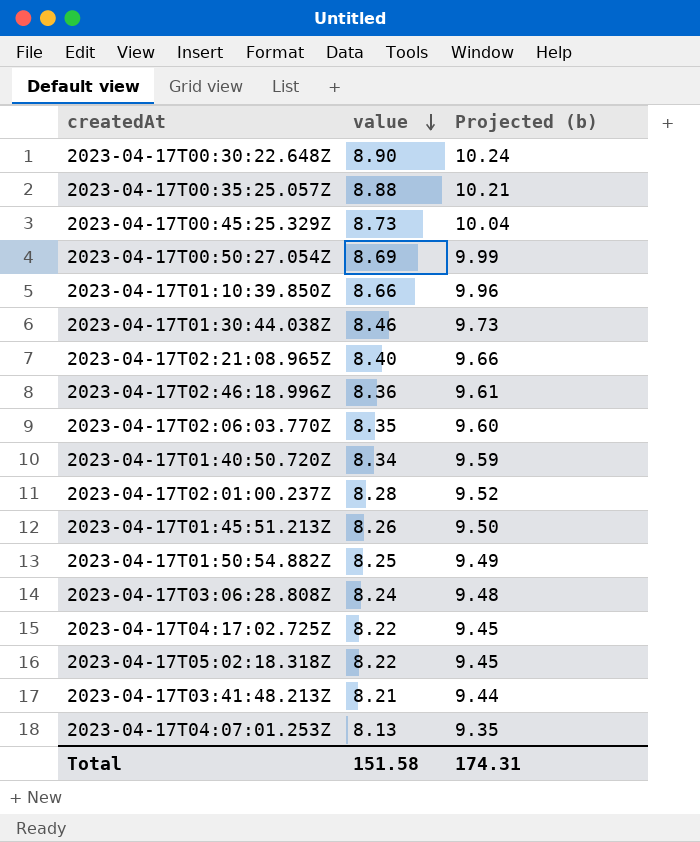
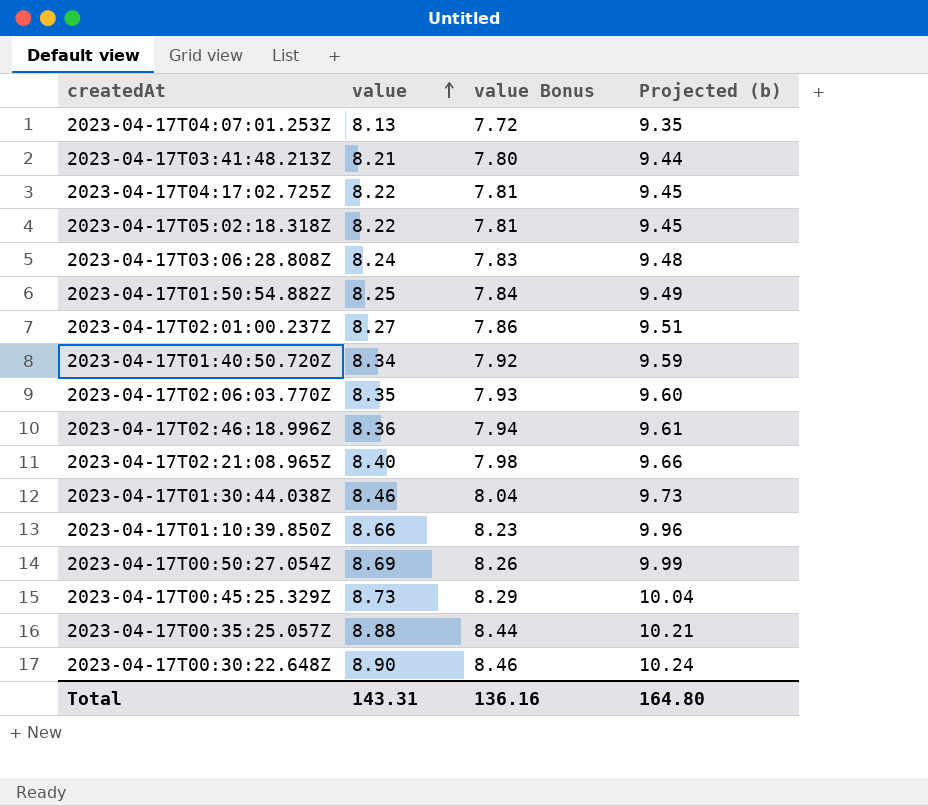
row order: value descending -> value ascending
column value Bonus | formula: none -> [value] * 0.95
row 2023-04-17T01:45:51.213Z: 8.26 | 9.50 -> none
2023-04-17T02:01:00.237Z | value: 8.28 -> 8.27
2023-04-17T02:01:00.237Z | Projected (b): 9.52 -> 9.51
Total | value: 151.58 -> 143.31
Total | Projected (b): 174.31 -> 164.80

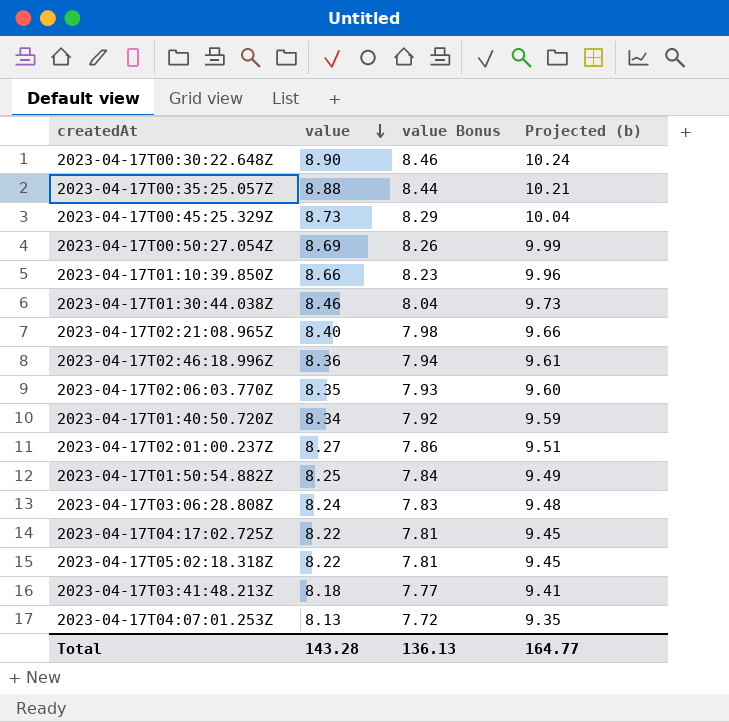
row order: value ascending -> value descending
2023-04-17T03:41:48.213Z | value: 8.21 -> 8.18
2023-04-17T03:41:48.213Z | value Bonus: 7.80 -> 7.77
2023-04-17T03:41:48.213Z | Projected (b): 9.44 -> 9.41
Total | value: 143.31 -> 143.28
Total | value Bonus: 136.16 -> 136.13
Total | Projected (b): 164.80 -> 164.77

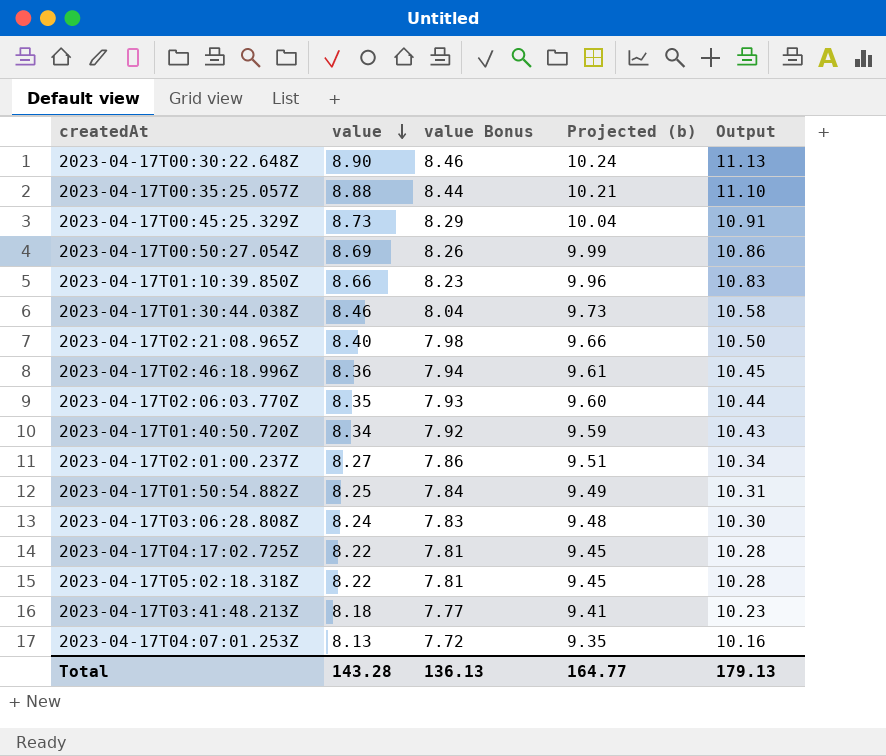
column Output | formula: none -> [value] * 1.25

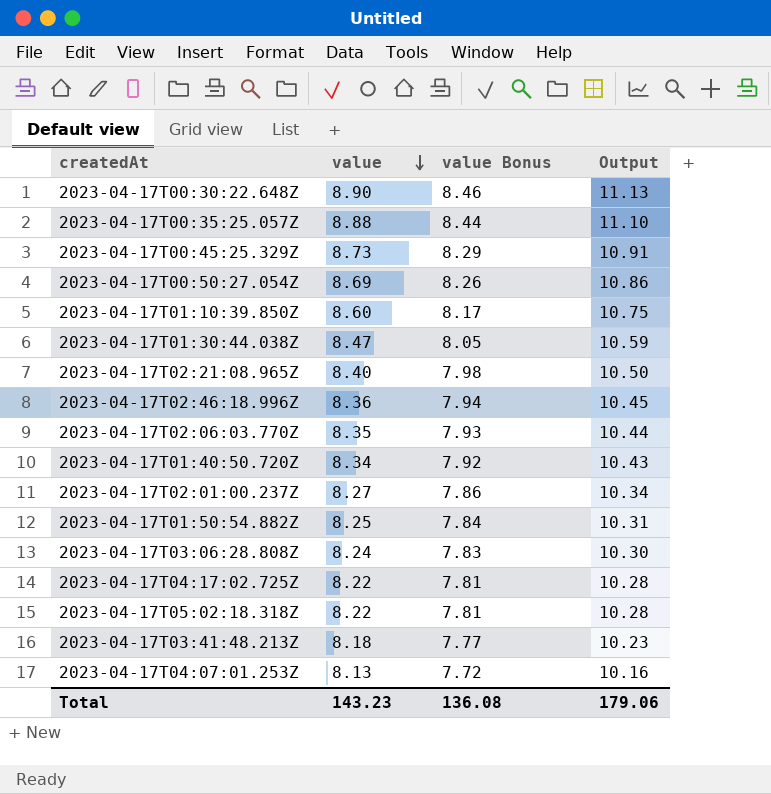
column Projected (b) | formula: [value] * 1.15 -> none
2023-04-17T01:10:39.850Z | value: 8.66 -> 8.60
2023-04-17T01:10:39.850Z | value Bonus: 8.23 -> 8.17
2023-04-17T01:10:39.850Z | Output: 10.83 -> 10.75
2023-04-17T01:30:44.038Z | value: 8.46 -> 8.47
2023-04-17T01:30:44.038Z | value Bonus: 8.04 -> 8.05
2023-04-17T01:30:44.038Z | Output: 10.58 -> 10.59
Total | value: 143.28 -> 143.23
Total | value Bonus: 136.13 -> 136.08
Total | Output: 179.13 -> 179.06

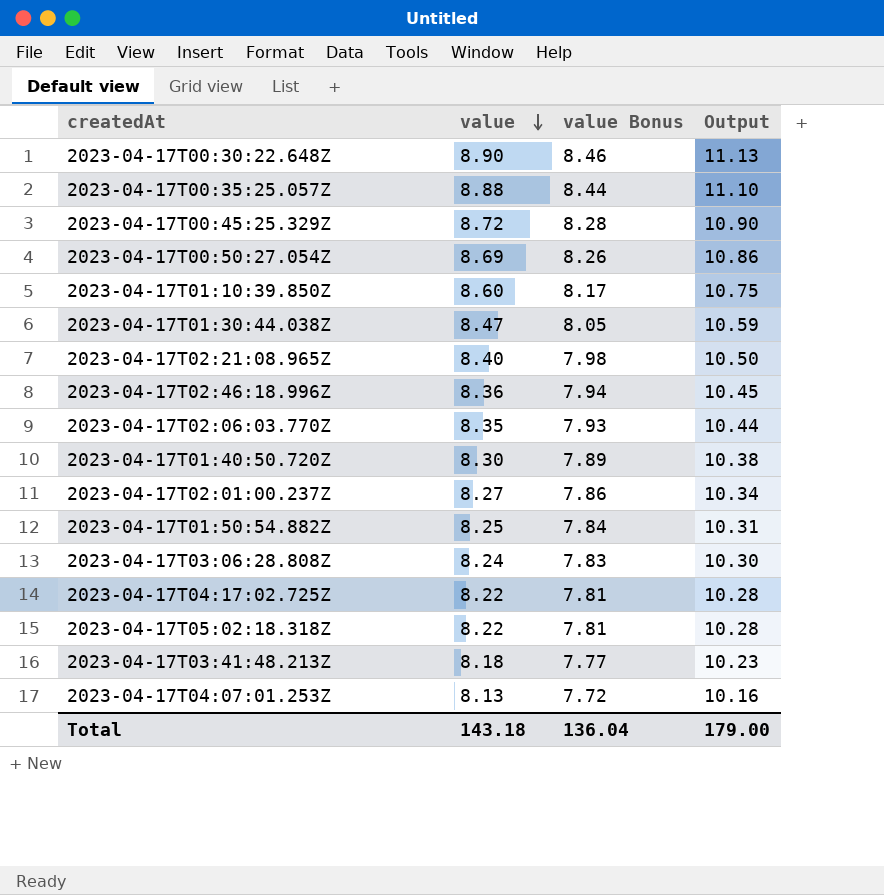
2023-04-17T00:45:25.329Z | value: 8.73 -> 8.72
2023-04-17T00:45:25.329Z | value Bonus: 8.29 -> 8.28
2023-04-17T00:45:25.329Z | Output: 10.91 -> 10.90
2023-04-17T01:40:50.720Z | value: 8.34 -> 8.30
2023-04-17T01:40:50.720Z | value Bonus: 7.92 -> 7.89
2023-04-17T01:40:50.720Z | Output: 10.43 -> 10.38
Total | value: 143.23 -> 143.18
Total | value Bonus: 136.08 -> 136.04
Total | Output: 179.06 -> 179.00

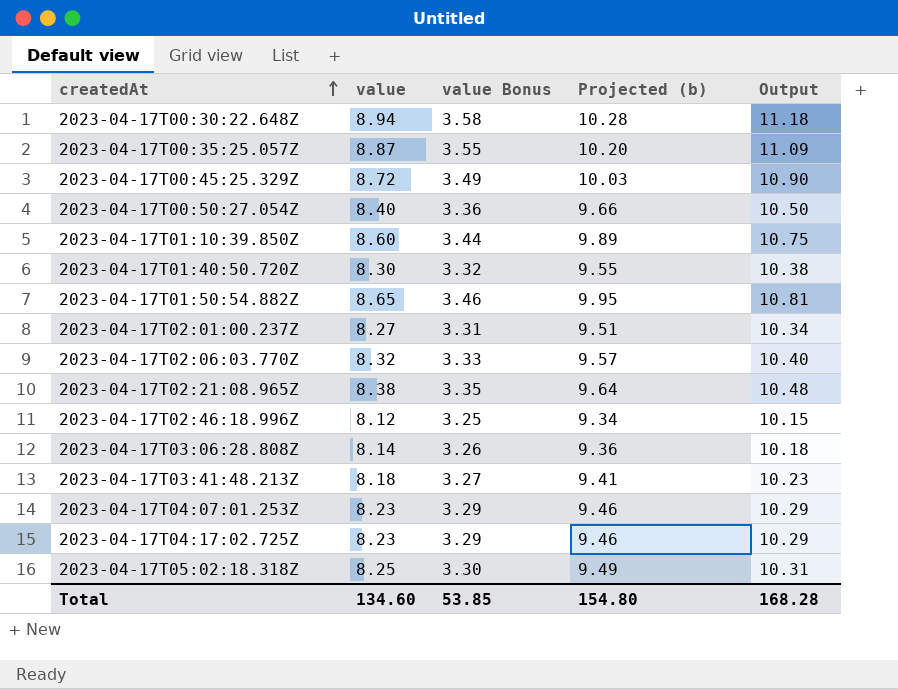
row order: value descending -> createdAt ascending
column value Bonus | formula: [value] * 0.95 -> [value] * 0.4
column Projected (b) | formula: none -> [value] * 1.15
row 2023-04-17T01:30:44.038Z: 8.47 | 8.05 | 10.59 -> none
2023-04-17T00:30:22.648Z | value: 8.90 -> 8.94
2023-04-17T00:30:22.648Z | Output: 11.13 -> 11.18
2023-04-17T00:35:25.057Z | value: 8.88 -> 8.87
2023-04-17T00:35:25.057Z | Output: 11.10 -> 11.09
2023-04-17T00:50:27.054Z | value: 8.69 -> 8.40
2023-04-17T00:50:27.054Z | Output: 10.86 -> 10.50
2023-04-17T01:50:54.882Z | value: 8.25 -> 8.65
2023-04-17T01:50:54.882Z | Output: 10.31 -> 10.81
2023-04-17T02:06:03.770Z | value: 8.35 -> 8.32
2023-04-17T02:06:03.770Z | Output: 10.44 -> 10.40
2023-04-17T02:21:08.965Z | value: 8.40 -> 8.38
2023-04-17T02:21:08.965Z | Output: 10.50 -> 10.48
2023-04-17T02:46:18.996Z | value: 8.36 -> 8.12
2023-04-17T02:46:18.996Z | Output: 10.45 -> 10.15
2023-04-17T03:06:28.808Z | value: 8.24 -> 8.14
2023-04-17T03:06:28.808Z | Output: 10.30 -> 10.18
2023-04-17T04:07:01.253Z | value: 8.13 -> 8.23
2023-04-17T04:07:01.253Z | Output: 10.16 -> 10.29
2023-04-17T04:17:02.725Z | value: 8.22 -> 8.23
2023-04-17T04:17:02.725Z | Output: 10.28 -> 10.29
2023-04-17T05:02:18.318Z | value: 8.22 -> 8.25
2023-04-17T05:02:18.318Z | Output: 10.28 -> 10.31
Total | value: 143.18 -> 134.60
Total | value Bonus: 136.04 -> 53.85
Total | Output: 179.00 -> 168.28

